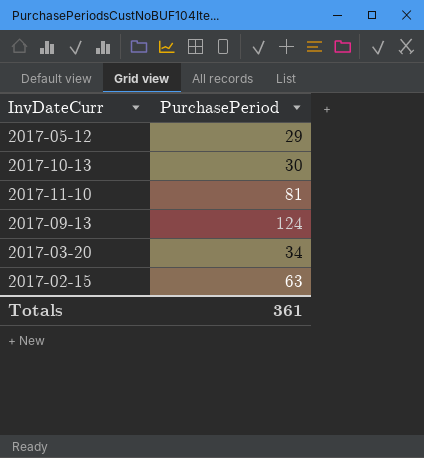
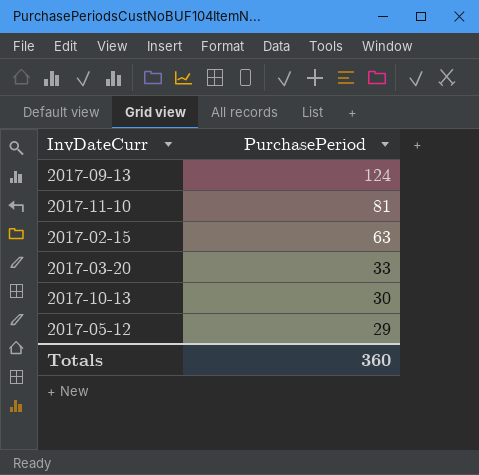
row order: none -> PurchasePeriod descending
2017-03-20 | PurchasePeriod: 34 -> 33
Totals | PurchasePeriod: 361 -> 360

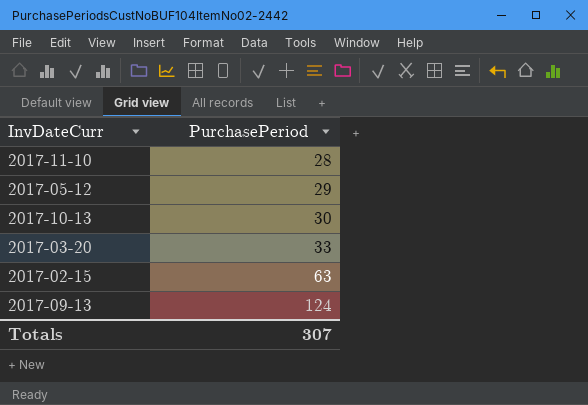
row order: PurchasePeriod descending -> PurchasePeriod ascending
2017-11-10 | PurchasePeriod: 81 -> 28
Totals | PurchasePeriod: 360 -> 307

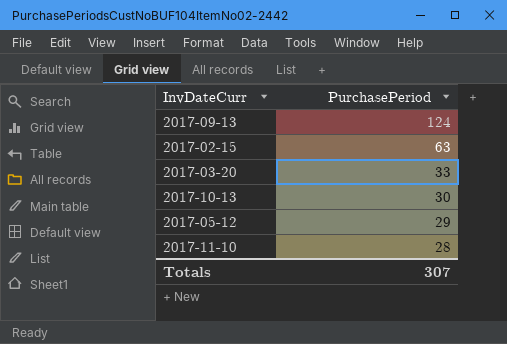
row order: PurchasePeriod ascending -> PurchasePeriod descending

